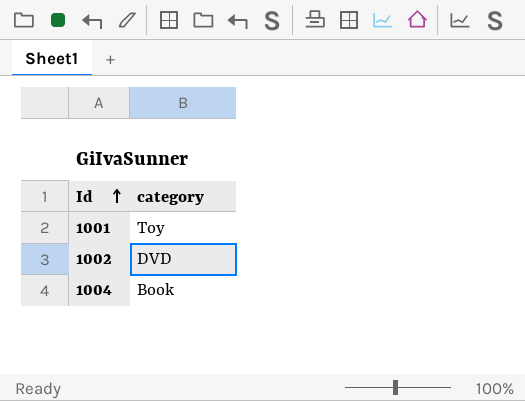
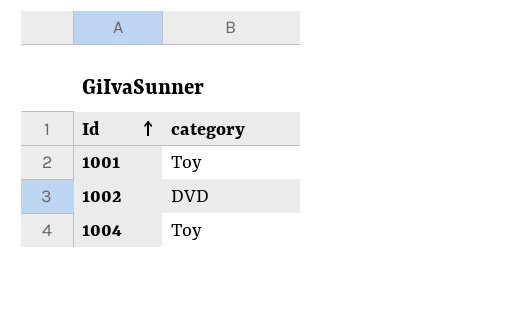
1004 | category: Book -> Toy

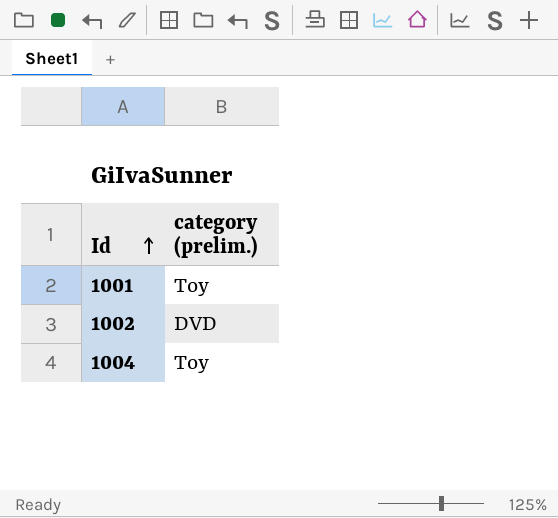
column name: category -> category (prelim.)

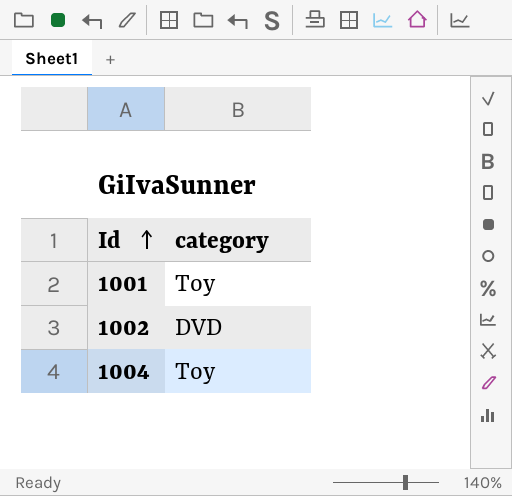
column name: category (prelim.) -> category

